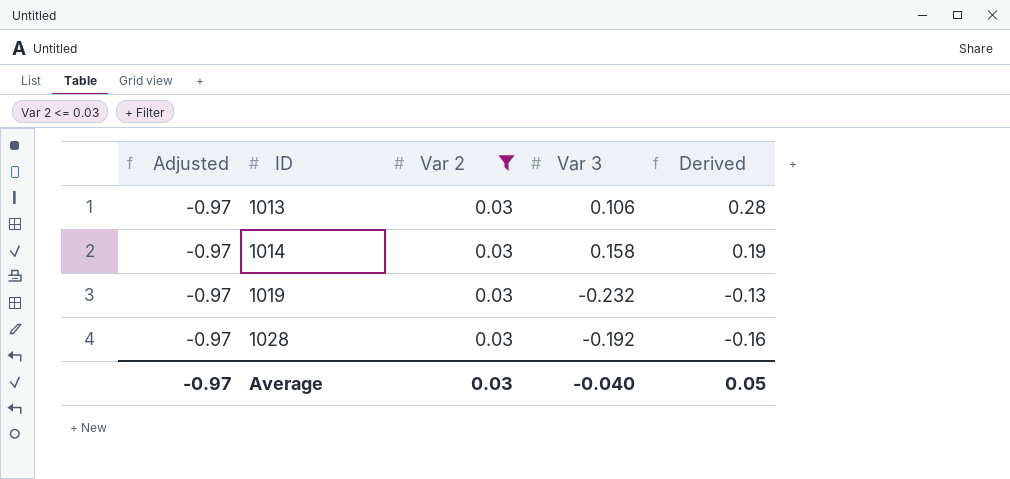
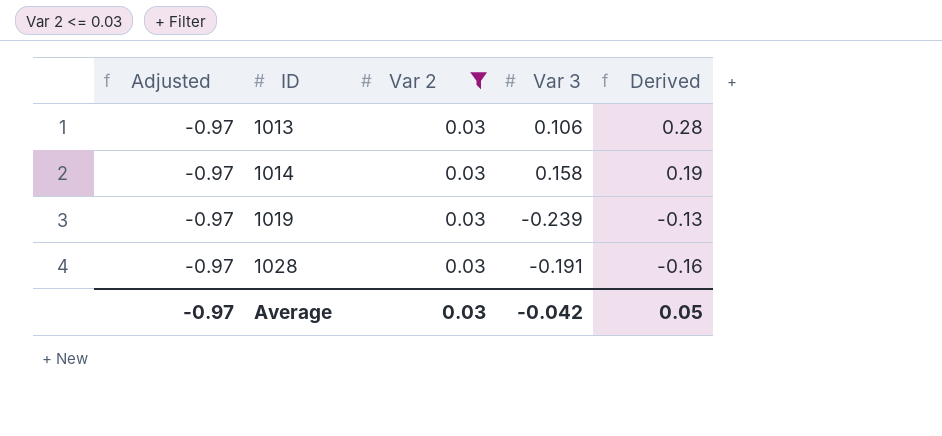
1019 | Var 3: -0.232 -> -0.239
1028 | Var 3: -0.192 -> -0.191
Average | Var 3: -0.040 -> -0.042

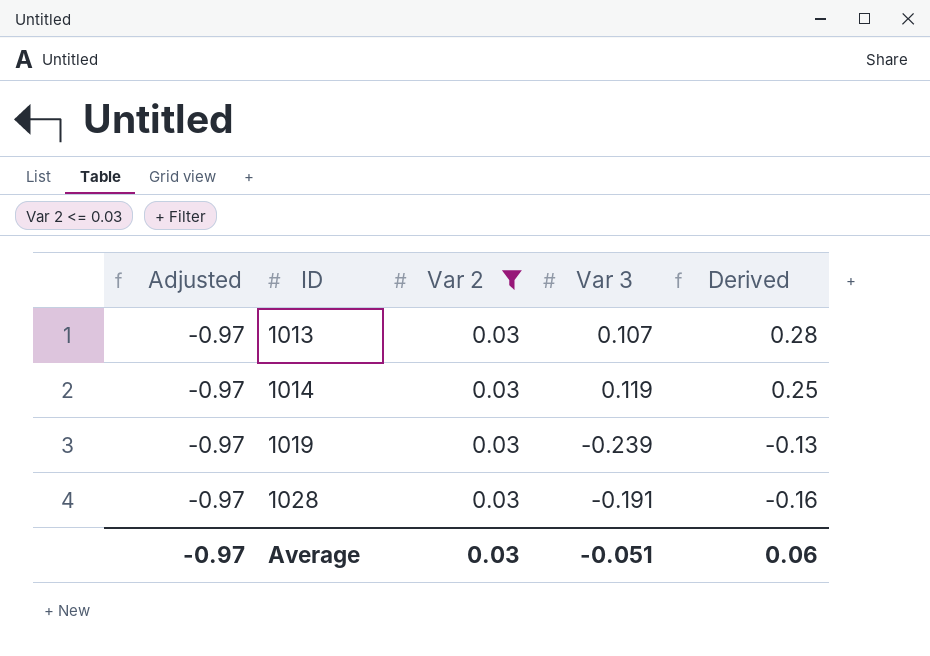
1013 | Var 3: 0.106 -> 0.107
1014 | Var 3: 0.158 -> 0.119
1014 | Derived: 0.19 -> 0.25
Average | Var 3: -0.042 -> -0.051
Average | Derived: 0.05 -> 0.06

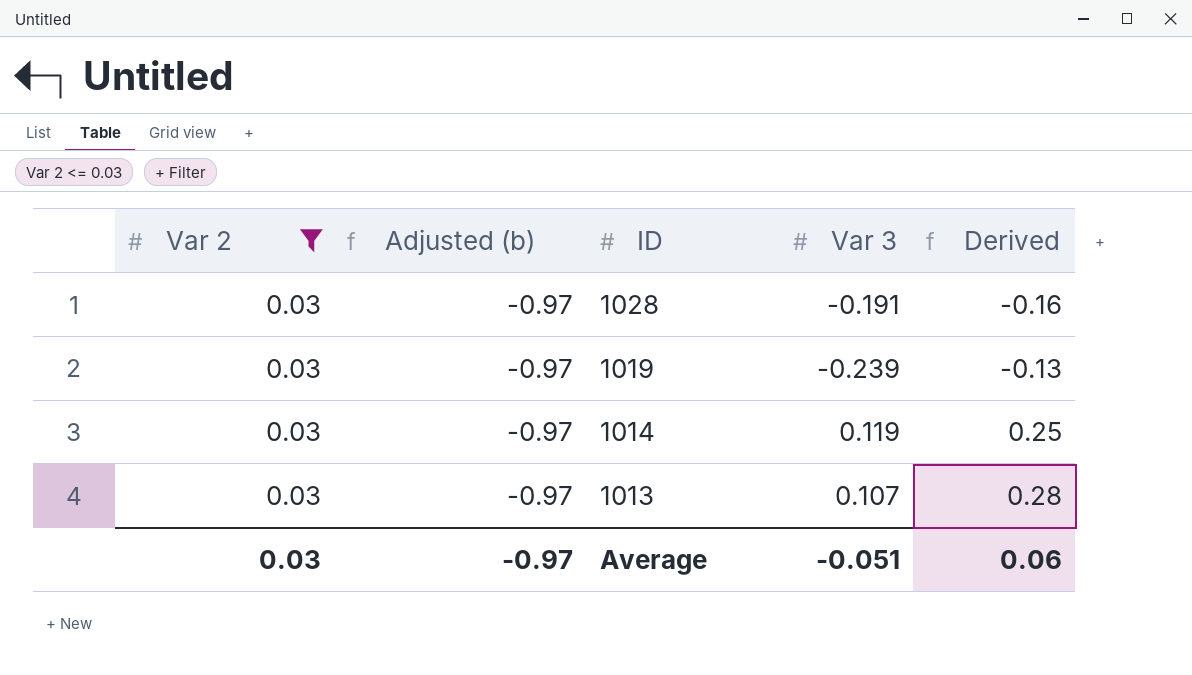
row order: ID ascending -> ID descending
column Var 2 | position: 3 -> 1
column name: Adjusted -> Adjusted (b)

